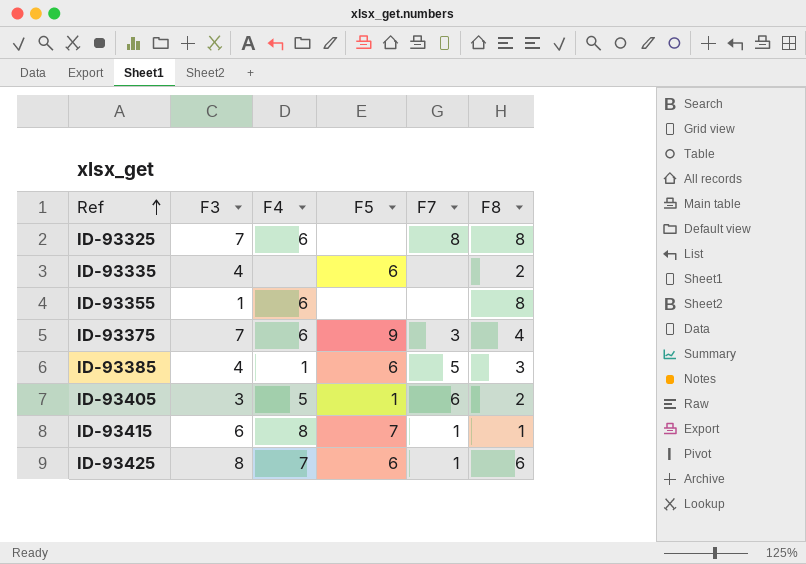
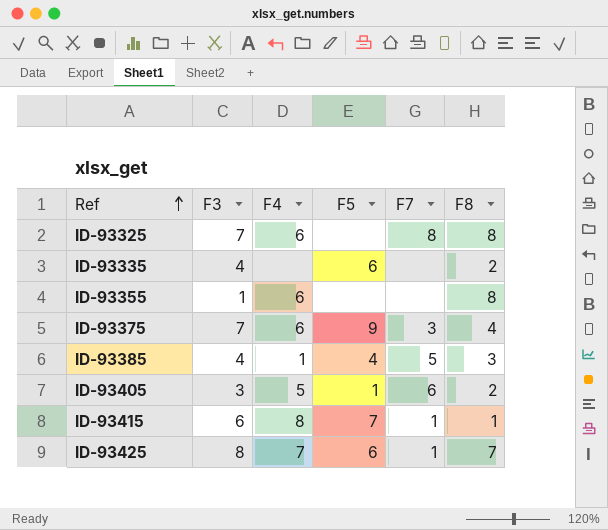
ID-93385 | F5: 6 -> 4
ID-93425 | F8: 6 -> 7

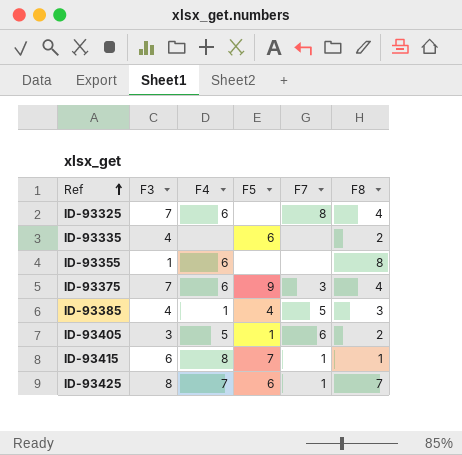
ID-93325 | F8: 8 -> 4

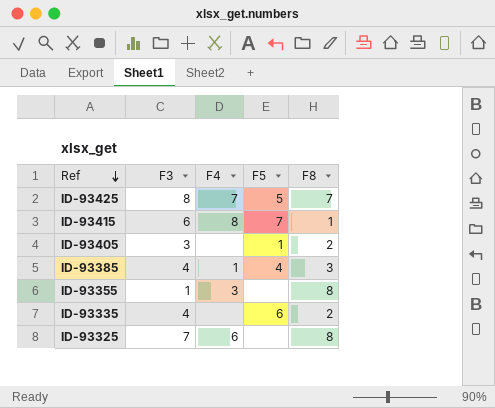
row order: Ref ascending -> Ref descending
column F7 | position: 5 -> none
row ID-93375: 7 | 6 | 9 | 3 | 4 -> none
ID-93425 | F5: 6 -> 5
ID-93405 | F4: 5 -> none
ID-93355 | F4: 6 -> 3
ID-93325 | F8: 4 -> 8

